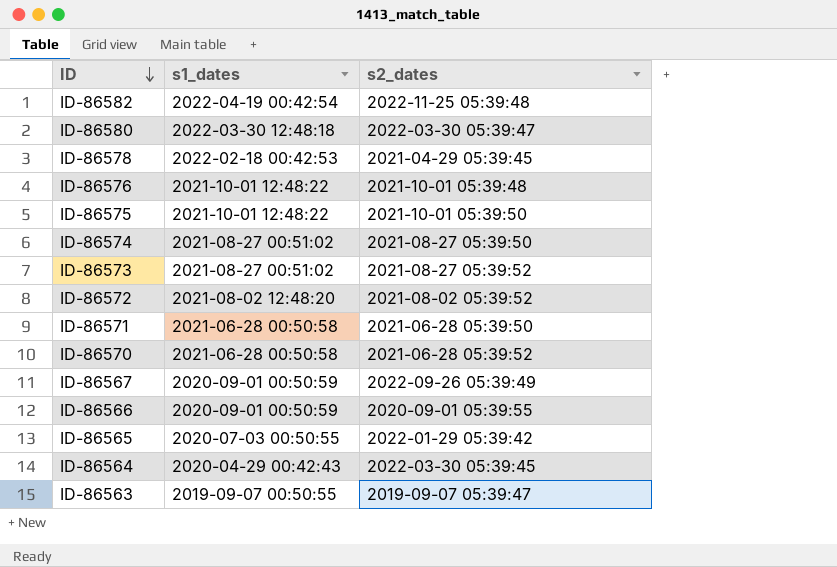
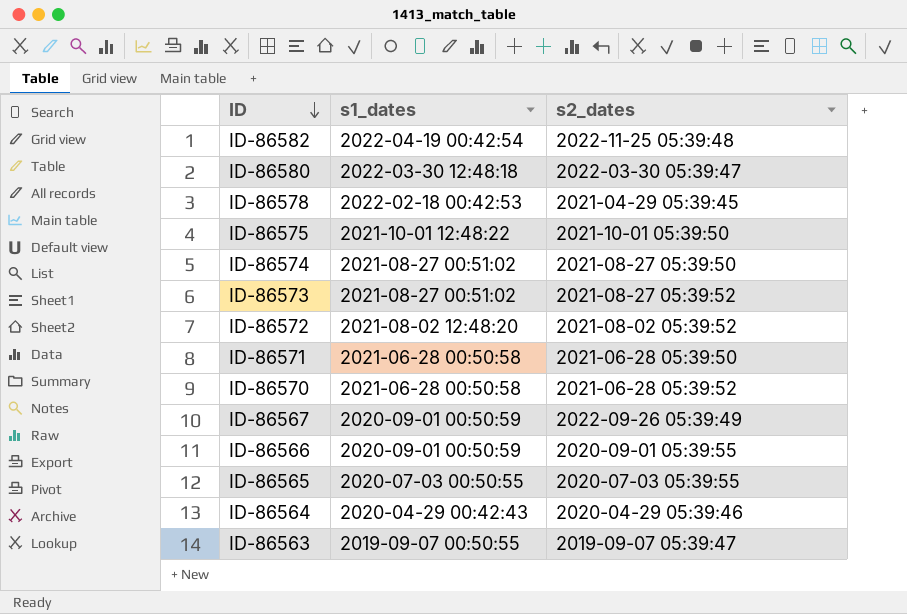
row ID-86576: 2021-10-01 12:48:22 | 2021-10-01 05:39:48 -> none
ID-86565 | s2_dates: 2022-01-29 05:39:42 -> 2020-07-03 05:39:55
ID-86564 | s2_dates: 2022-03-30 05:39:45 -> 2020-04-29 05:39:46

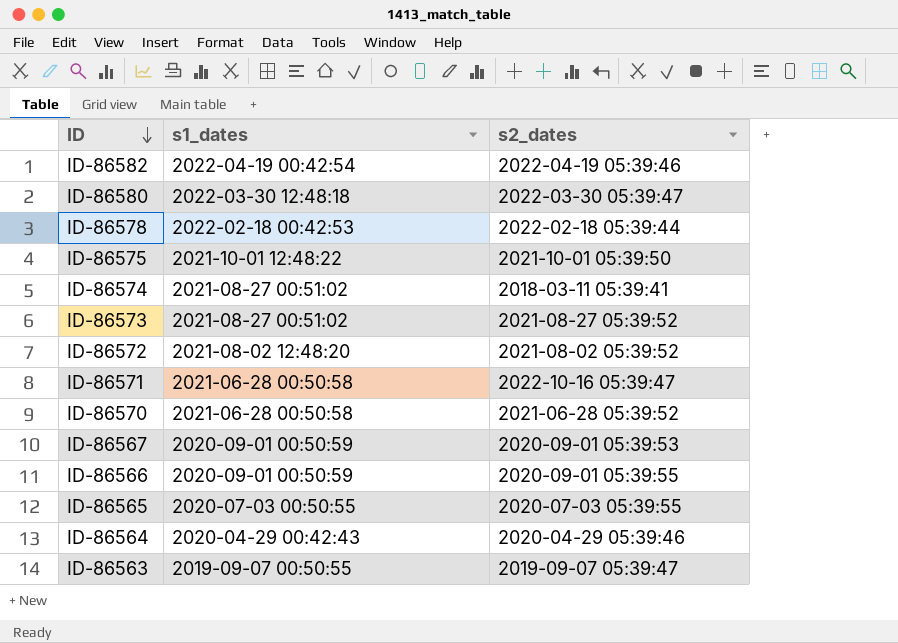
ID-86582 | s2_dates: 2022-11-25 05:39:48 -> 2022-04-19 05:39:46
ID-86578 | s2_dates: 2021-04-29 05:39:45 -> 2022-02-18 05:39:44
ID-86574 | s2_dates: 2021-08-27 05:39:50 -> 2018-03-11 05:39:41
ID-86571 | s2_dates: 2021-06-28 05:39:50 -> 2022-10-16 05:39:47
ID-86567 | s2_dates: 2022-09-26 05:39:49 -> 2020-09-01 05:39:53

